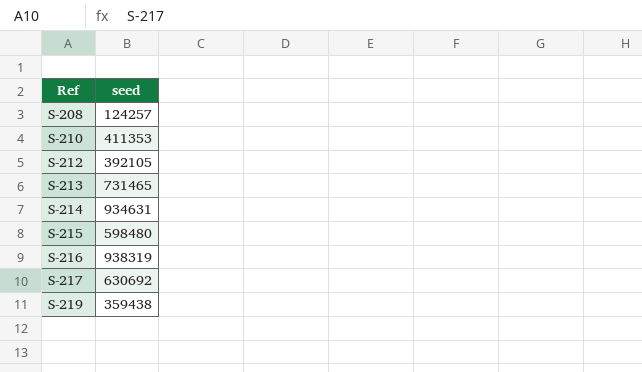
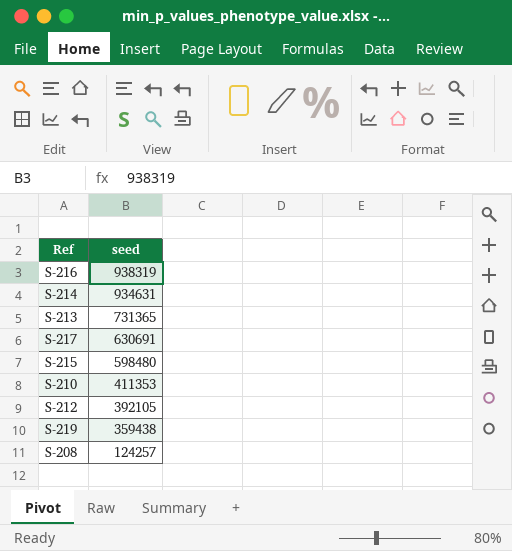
row order: Ref ascending -> seed descending
S-213 | seed: 731465 -> 731365
S-217 | seed: 630692 -> 630691

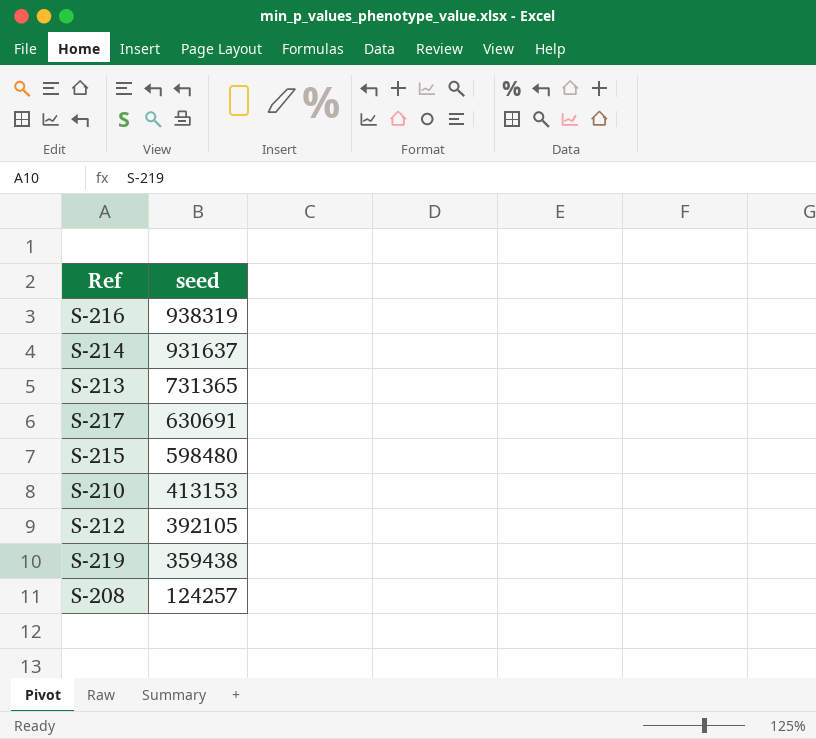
S-214 | seed: 934631 -> 931637
S-210 | seed: 411353 -> 413153

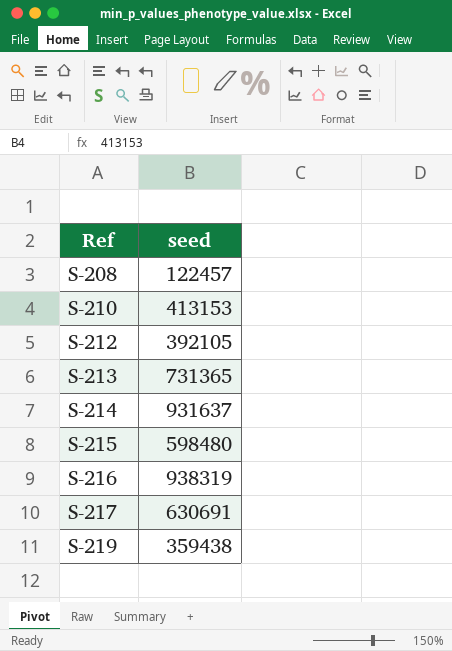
row order: seed descending -> Ref ascending
S-208 | seed: 124257 -> 122457

